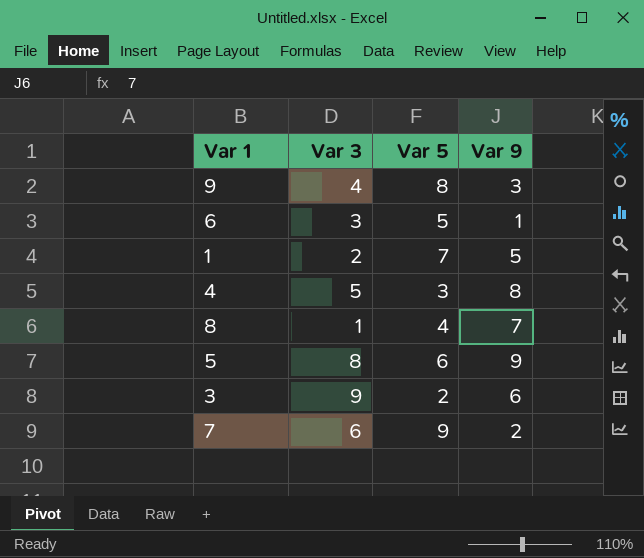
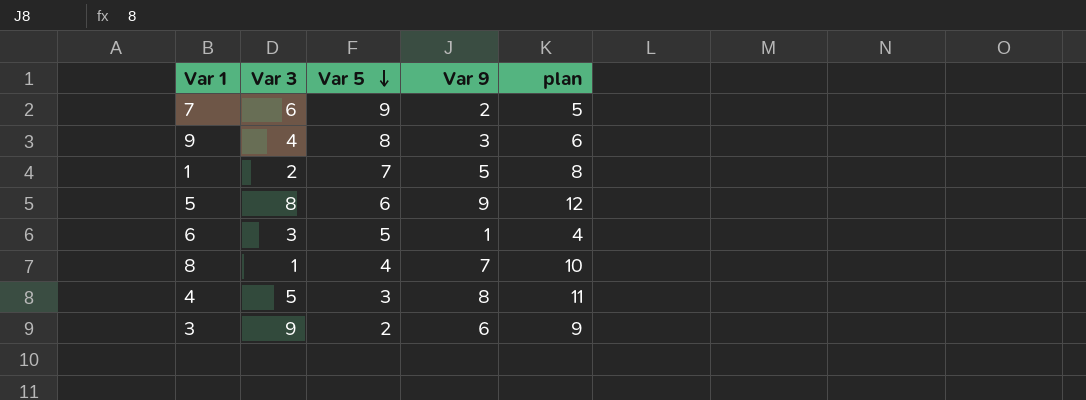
row order: none -> Var 5 descending
column plan | formula: none -> [Var 9] + 3

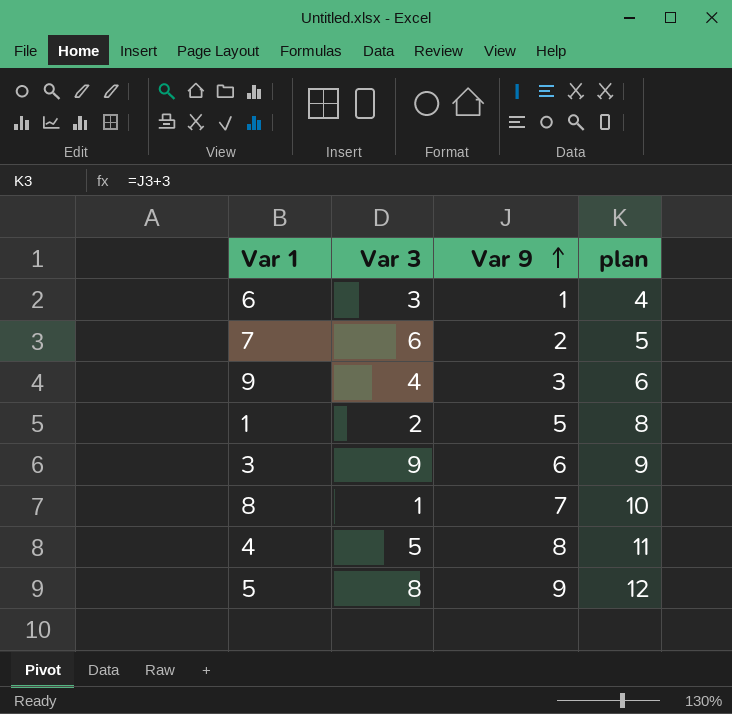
row order: Var 5 descending -> Var 9 ascending
column Var 5 | position: 3 -> none

